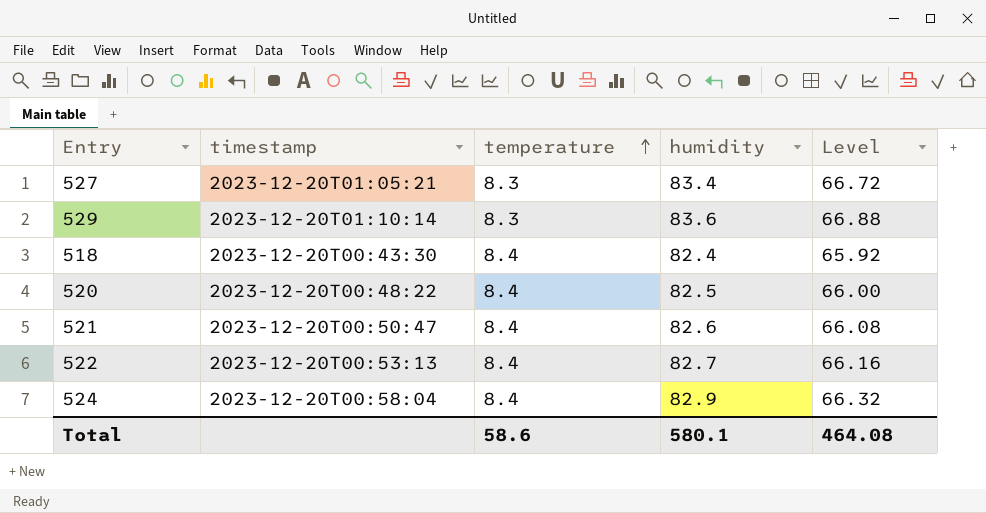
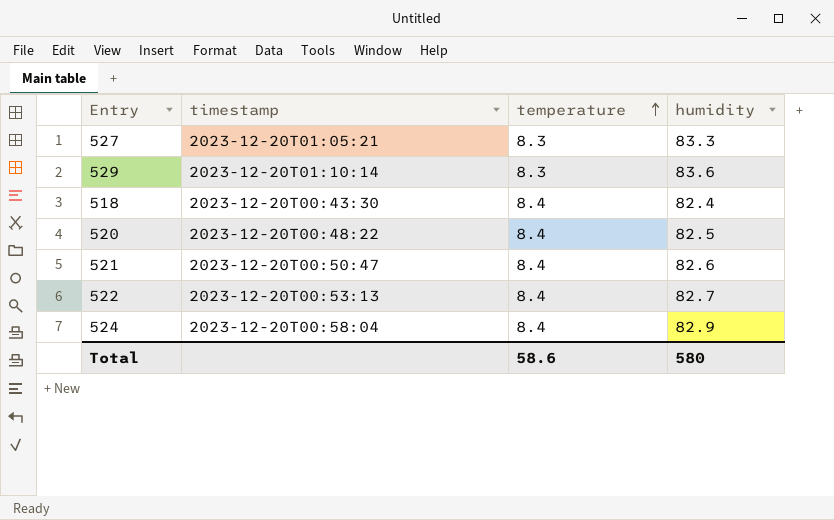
column Level | formula: [humidity] * 0.8 -> none
527 | humidity: 83.4 -> 83.3
Total | humidity: 580.1 -> 580

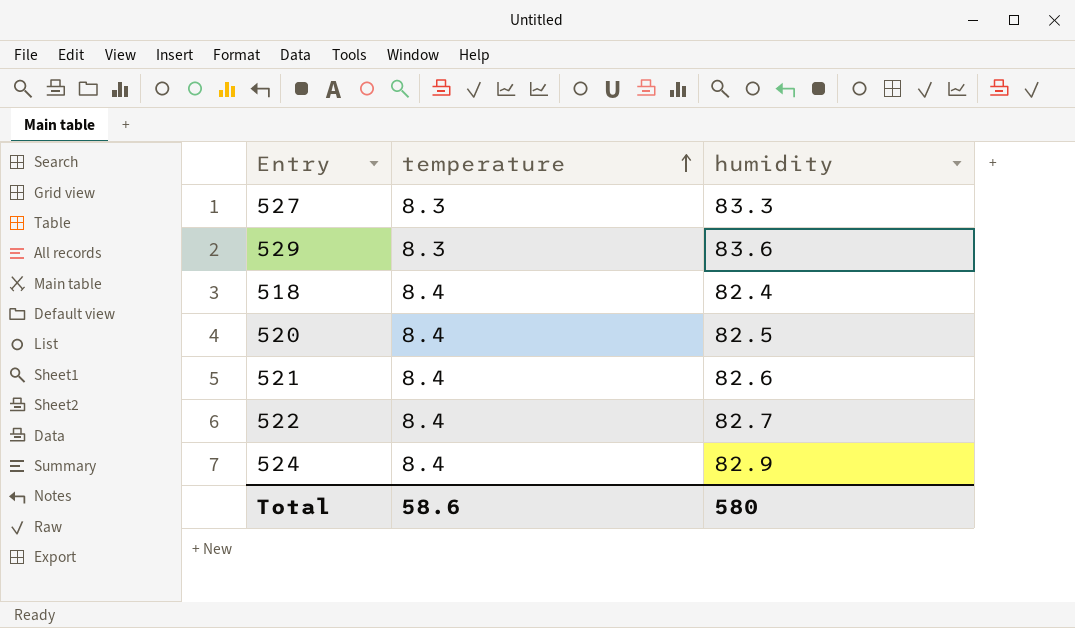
column timestamp | position: 2 -> none

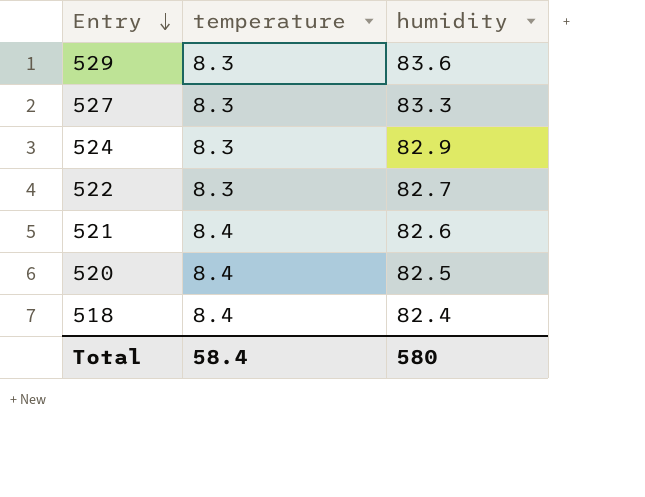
row order: temperature ascending -> Entry descending
524 | temperature: 8.4 -> 8.3
522 | temperature: 8.4 -> 8.3
Total | temperature: 58.6 -> 58.4

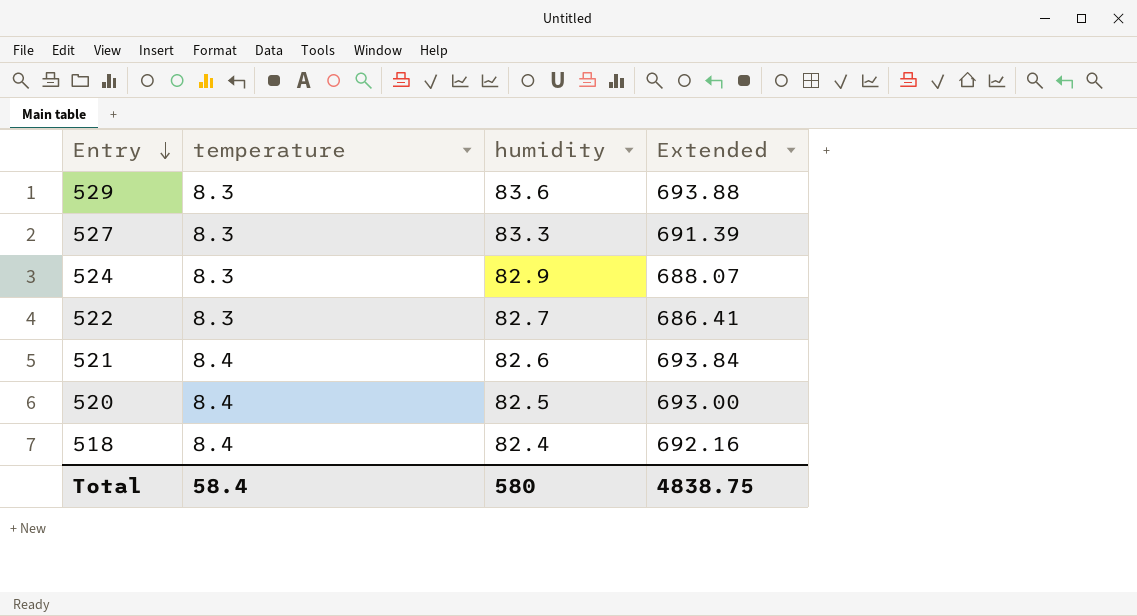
column Extended | formula: none -> [temperature] * [humidity]

